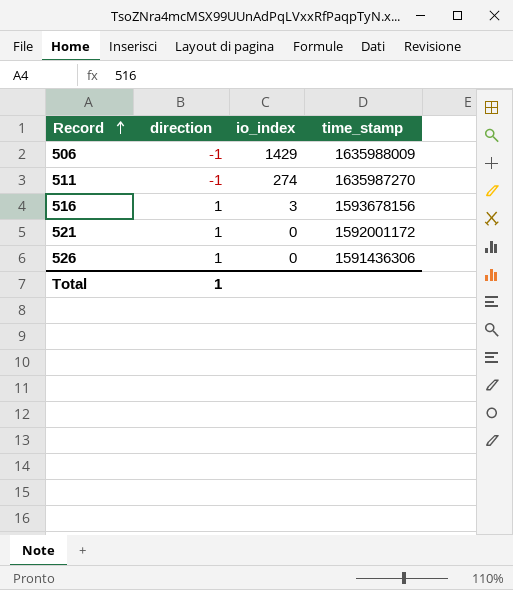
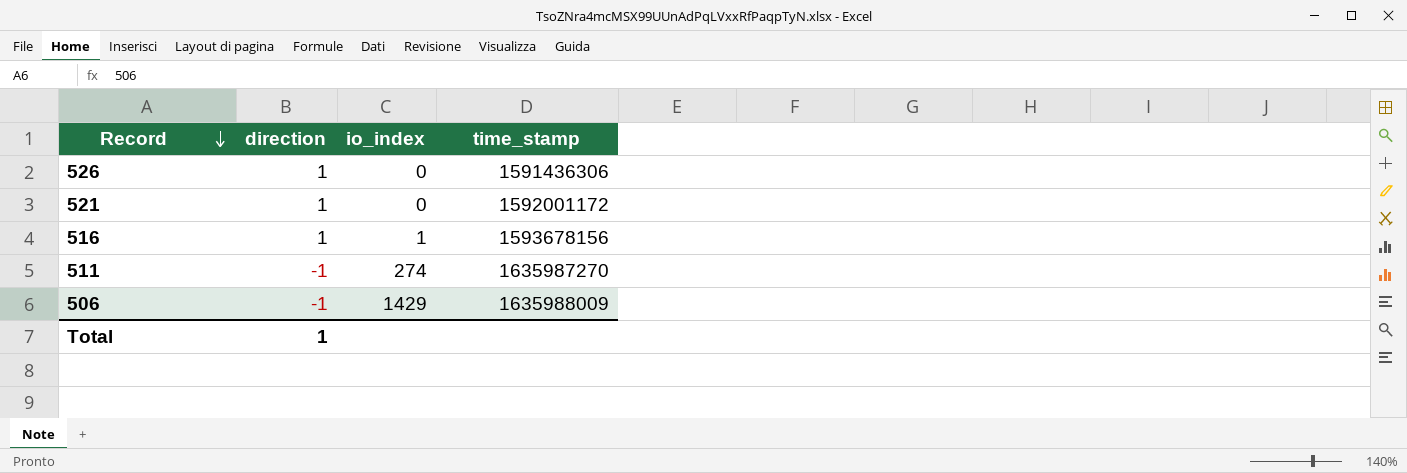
row order: Record ascending -> Record descending
516 | io_index: 3 -> 1

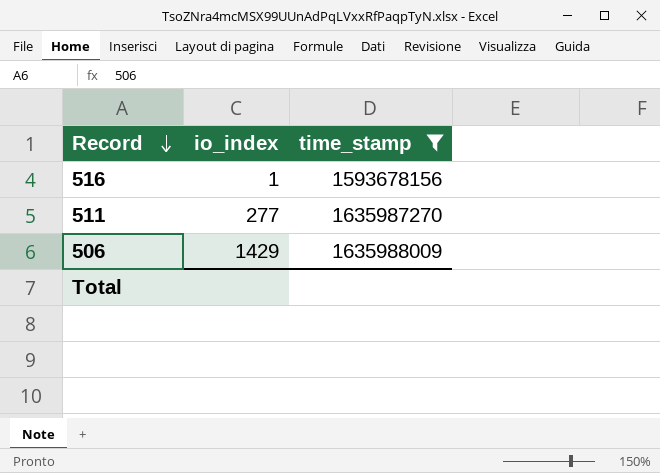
filter: none -> time_stamp >= 1593678156
column direction | position: 2 -> none
511 | io_index: 274 -> 277

